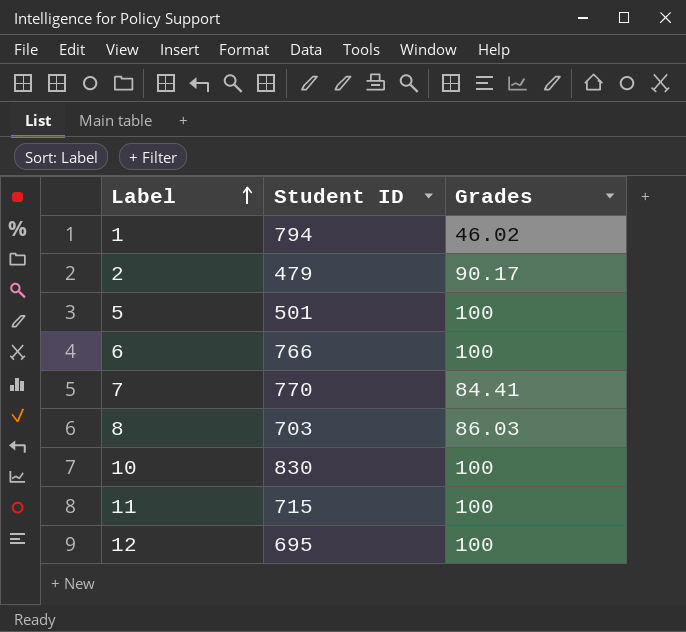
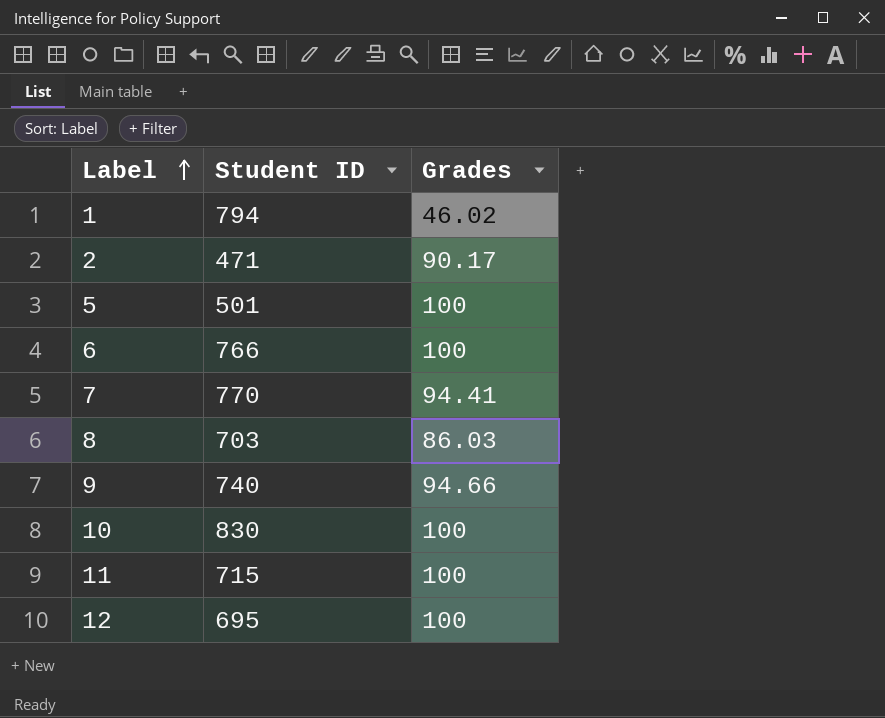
2 | Student ID: 479 -> 471
7 | Grades: 84.41 -> 94.41
row 9: none -> 740 | 94.66

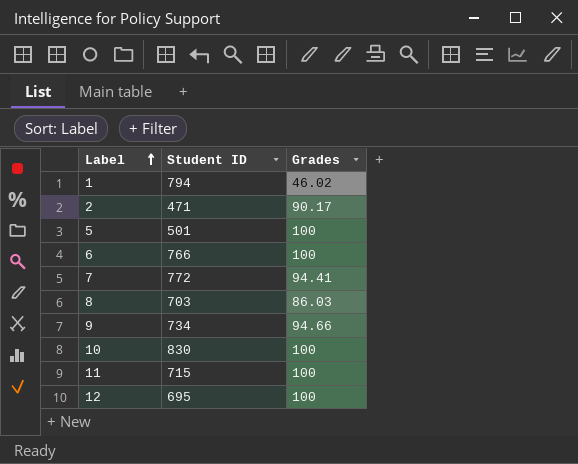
7 | Student ID: 770 -> 772
9 | Student ID: 740 -> 734

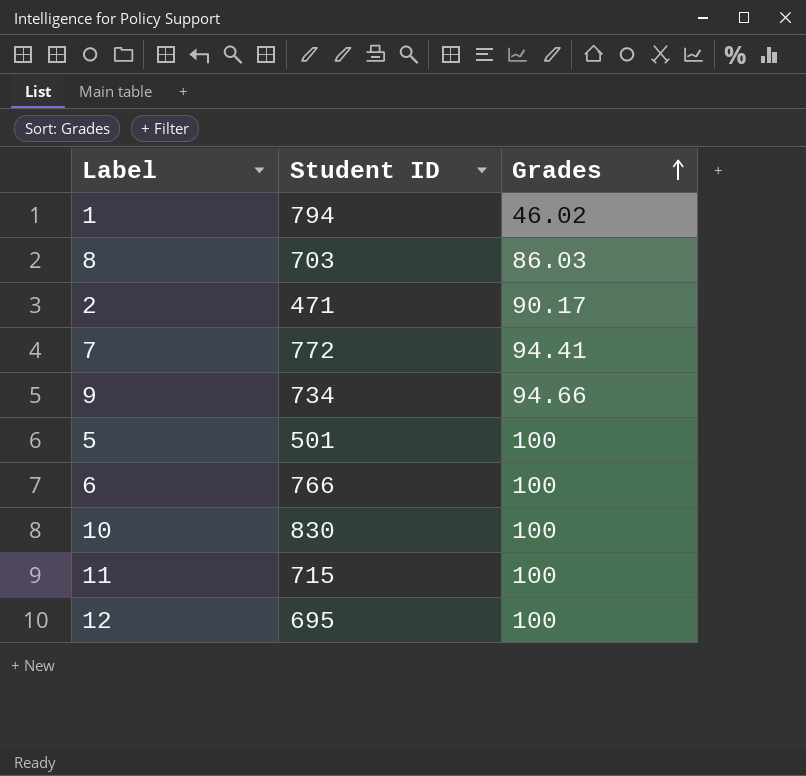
row order: Label ascending -> Grades ascending

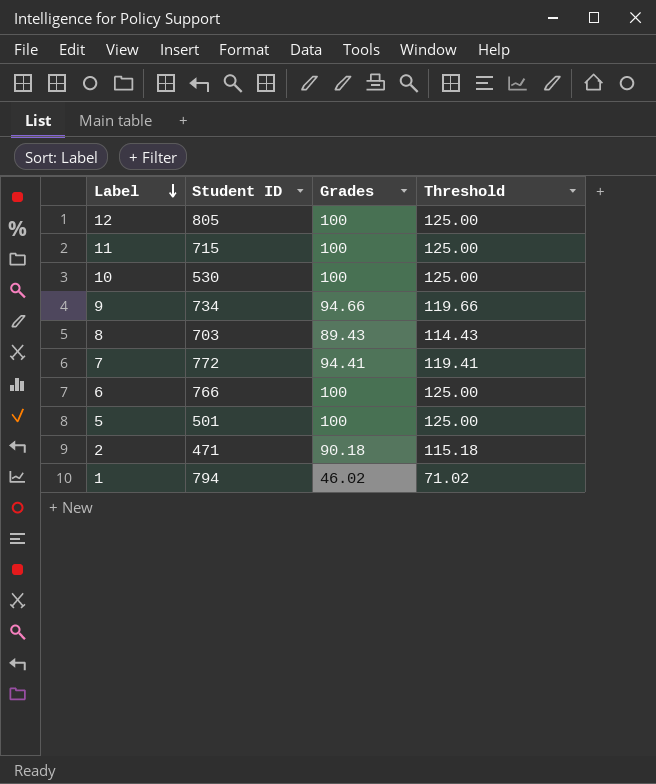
row order: Grades ascending -> Label descending
column Threshold | formula: none -> [Grades] + 25
12 | Student ID: 695 -> 805
10 | Student ID: 830 -> 530
8 | Grades: 86.03 -> 89.43
2 | Grades: 90.17 -> 90.18

